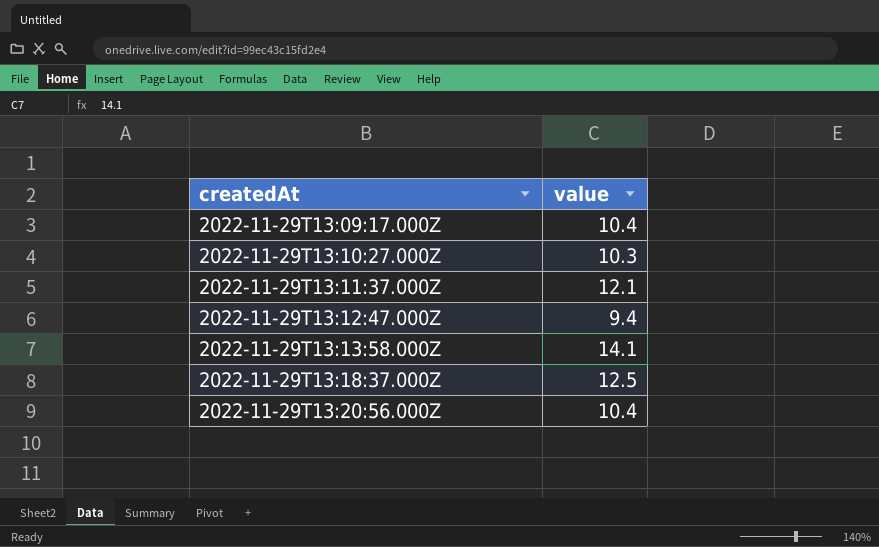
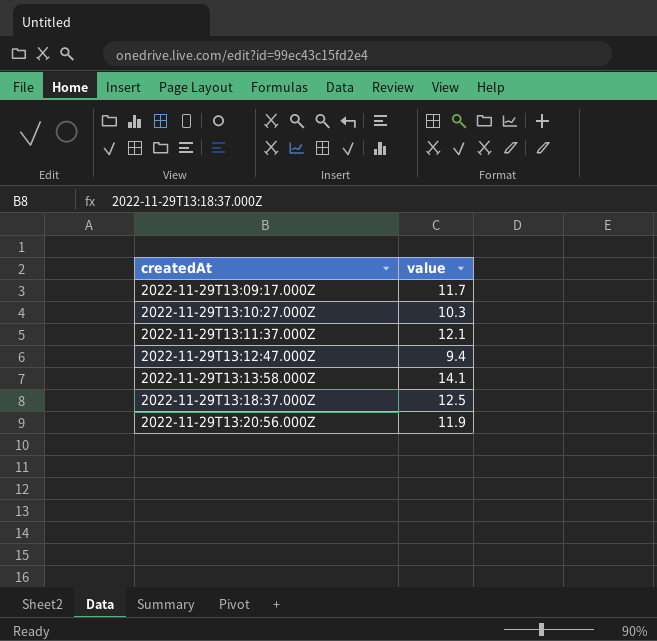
2022-11-29T13:09:17.000Z | value: 10.4 -> 11.7
2022-11-29T13:20:56.000Z | value: 10.4 -> 11.9

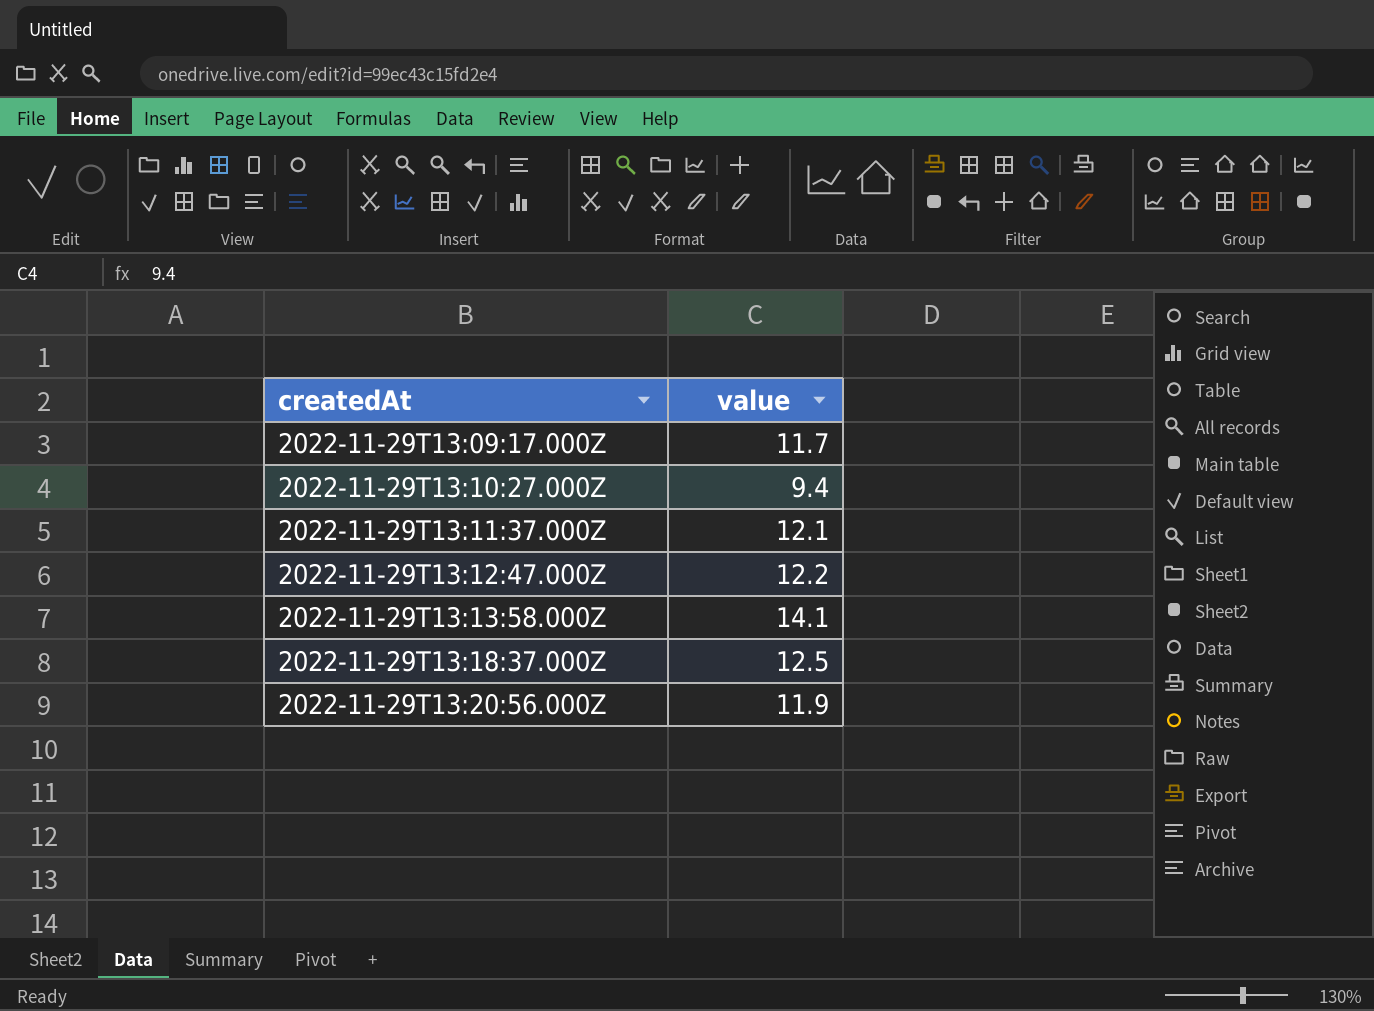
2022-11-29T13:10:27.000Z | value: 10.3 -> 9.4
2022-11-29T13:12:47.000Z | value: 9.4 -> 12.2

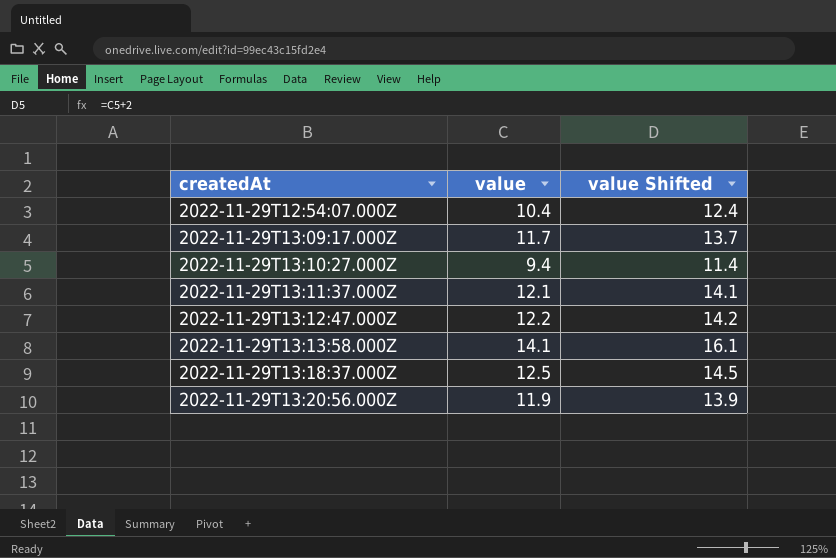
column value Shifted | formula: none -> [value] + 2
row 2022-11-29T12:54:07.000Z: none -> 10.4 | 12.4

